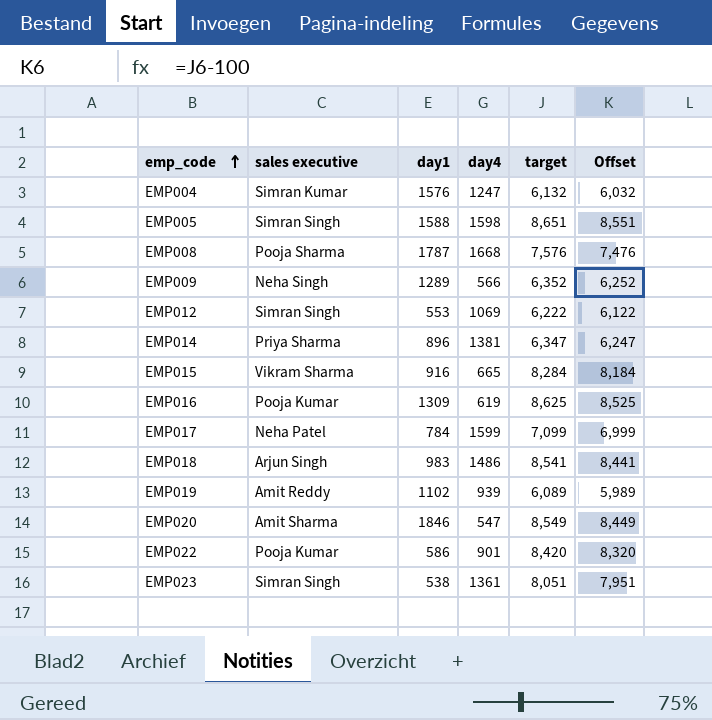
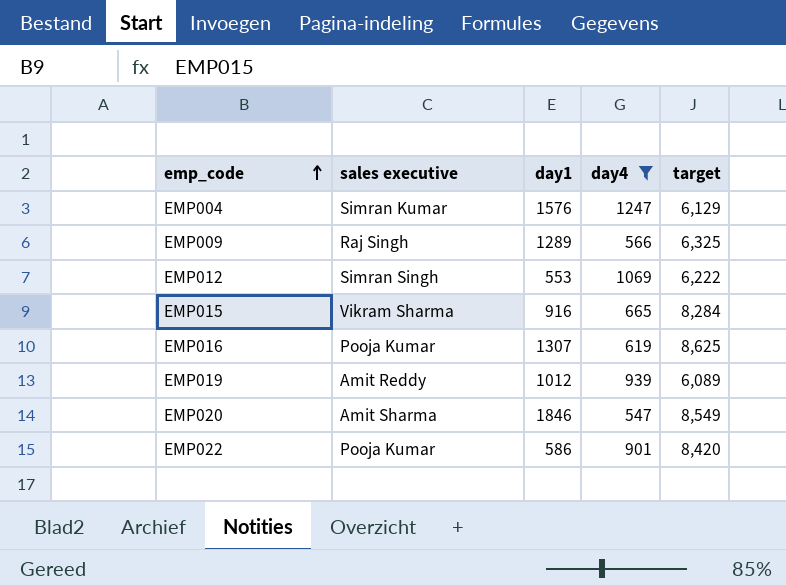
filter: none -> day4 <= 1247
column Offset | formula: [target] - 100 -> none
EMP004 | target: 6,132 -> 6,129
EMP009 | sales executive: Neha Singh -> Raj Singh
EMP009 | target: 6,352 -> 6,325
EMP016 | day1: 1309 -> 1307
EMP019 | day1: 1102 -> 1012

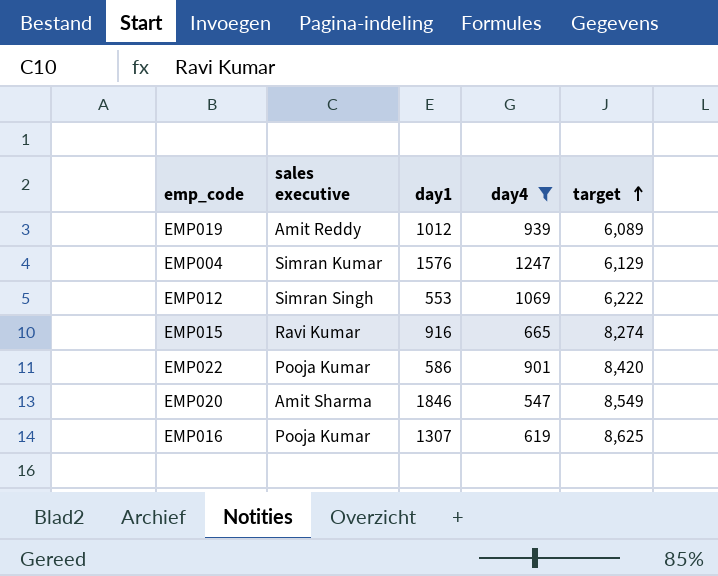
row order: emp_code ascending -> target ascending
row EMP009: Raj Singh | 1289 | 566 | 6,325 -> none
EMP015 | sales executive: Vikram Sharma -> Ravi Kumar
EMP015 | target: 8,284 -> 8,274

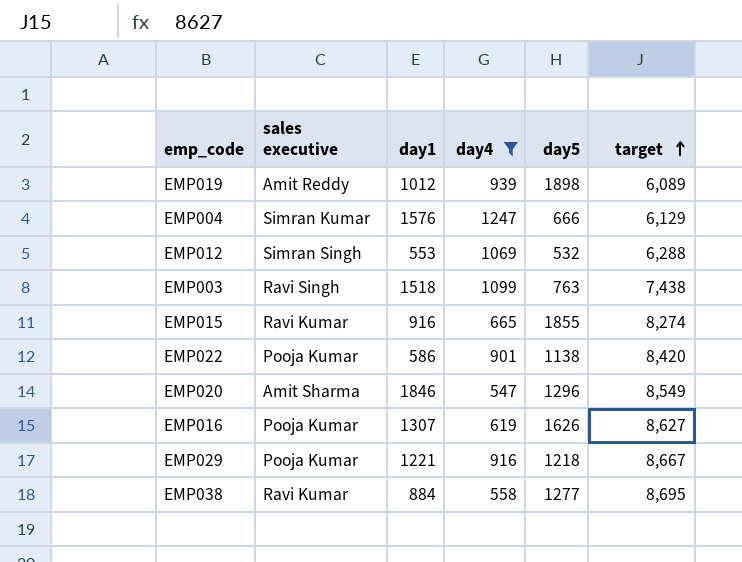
column day5 | position: none -> 5
EMP012 | target: 6,222 -> 6,288
row EMP003: none -> Ravi Singh | 1518 | 1099 | 763 | 7,438
EMP016 | target: 8,625 -> 8,627
row EMP029: none -> Pooja Kumar | 1221 | 916 | 1218 | 8,667
row EMP038: none -> Ravi Kumar | 884 | 558 | 1277 | 8,695

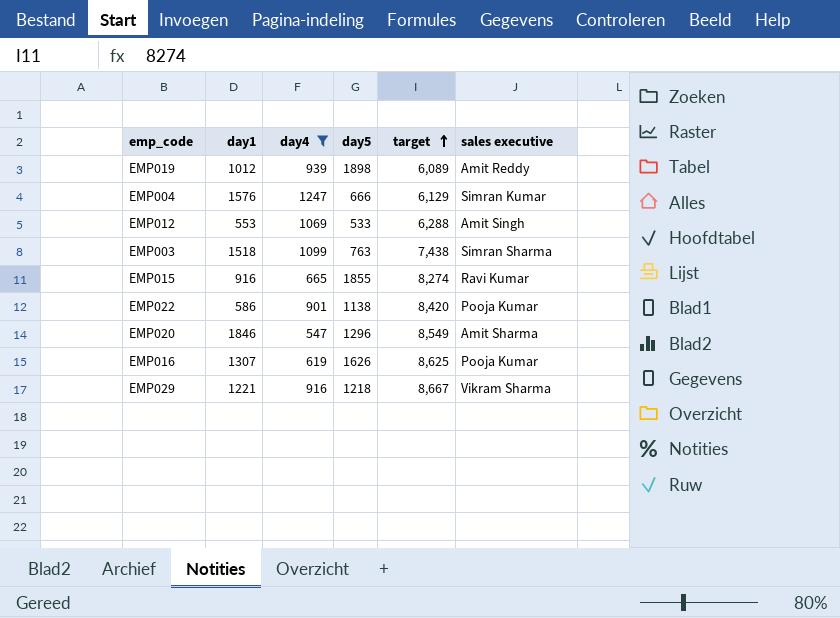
column sales executive | position: 2 -> 6
row EMP038: Ravi Kumar | 884 | 558 | 1277 | 8,695 -> none
EMP012 | day5: 532 -> 533
EMP012 | sales executive: Simran Singh -> Amit Singh
EMP003 | sales executive: Ravi Singh -> Simran Sharma
EMP016 | target: 8,627 -> 8,625
EMP029 | sales executive: Pooja Kumar -> Vikram Sharma

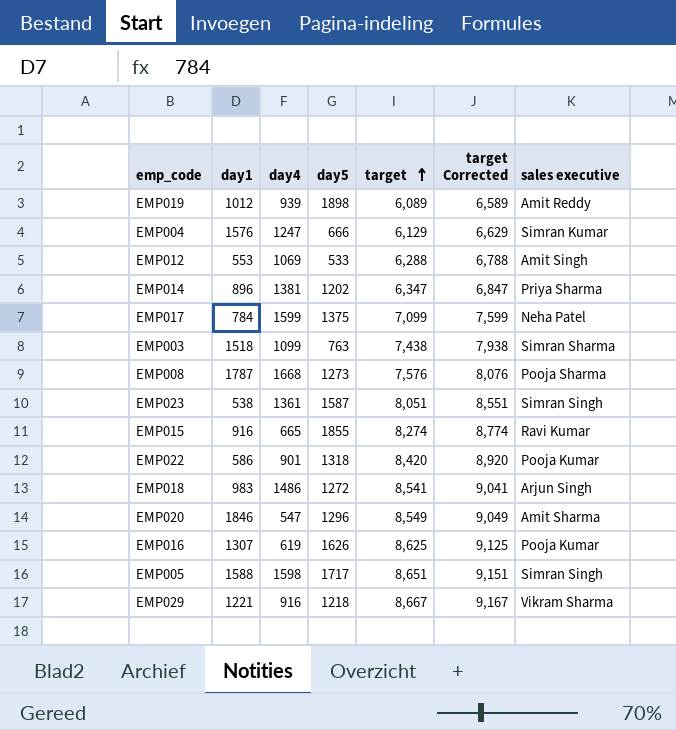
filter: day4 <= 1247 -> none
column target Corrected | formula: none -> [target] + 500
EMP022 | day5: 1138 -> 1318

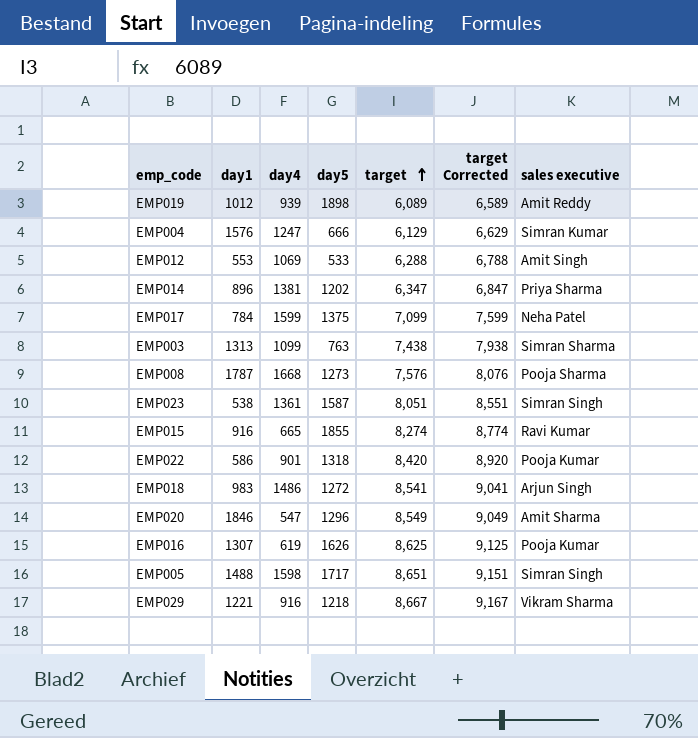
EMP003 | day1: 1518 -> 1313
EMP005 | day1: 1588 -> 1488

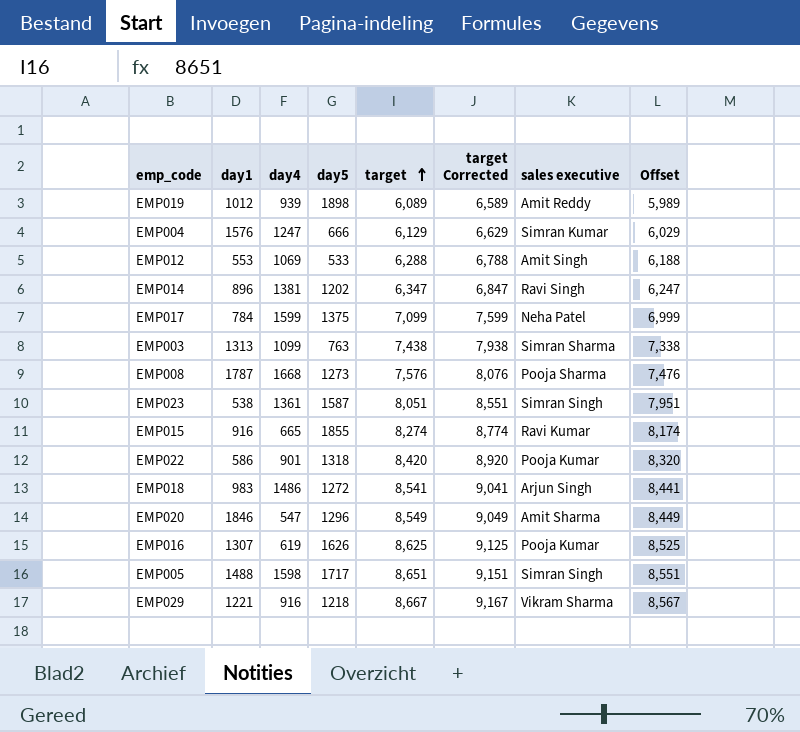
column Offset | formula: none -> [target] - 100
EMP014 | sales executive: Priya Sharma -> Ravi Singh

